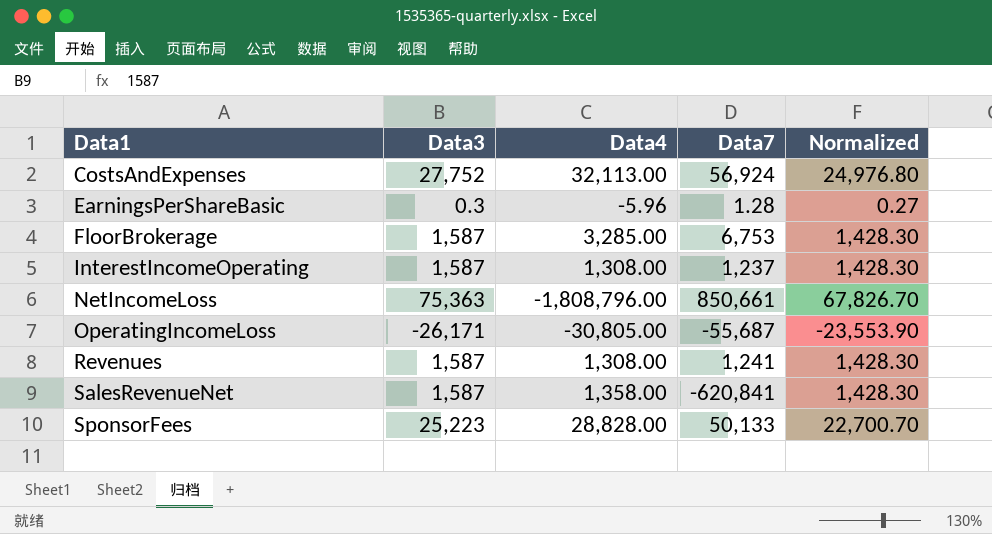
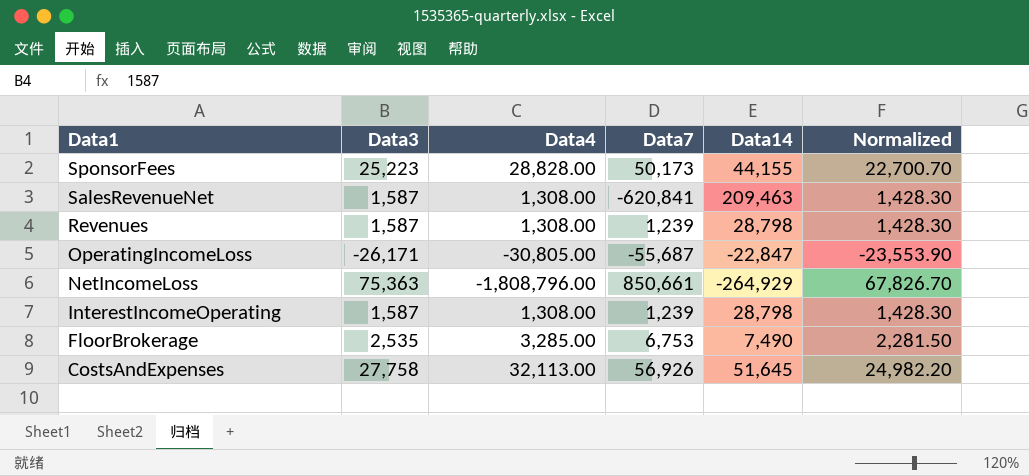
row order: Data1 ascending -> Data1 descending
column Data14 | position: none -> 5
row EarningsPerShareBasic: 0.3 | -5.96 | 1.28 | 0.27 -> none
SponsorFees | Data7: 50,133 -> 50,173
SalesRevenueNet | Data4: 1,358.00 -> 1,308.00
Revenues | Data7: 1,241 -> 1,239
InterestIncomeOperating | Data7: 1,237 -> 1,239
FloorBrokerage | Data3: 1,587 -> 2,535
FloorBrokerage | Normalized: 1,428.30 -> 2,281.50
CostsAndExpenses | Data3: 27,752 -> 27,758
CostsAndExpenses | Data7: 56,924 -> 56,926
CostsAndExpenses | Normalized: 24,976.80 -> 24,982.20

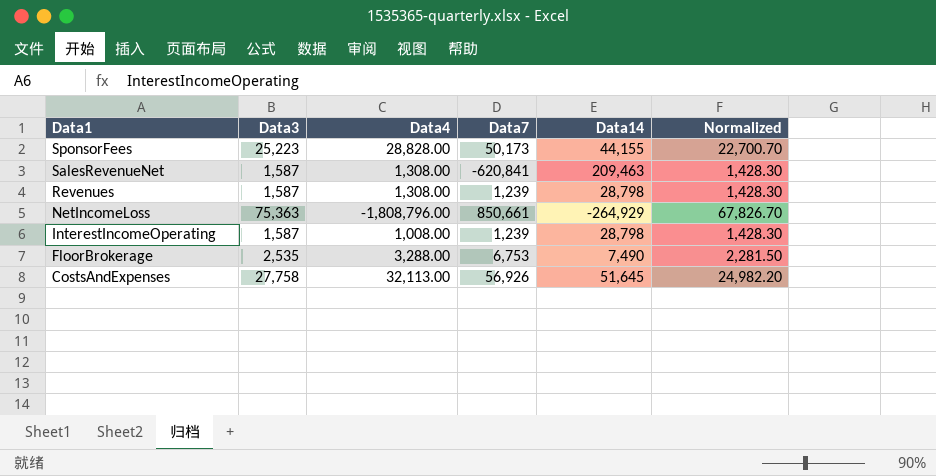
row OperatingIncomeLoss: -26,171 | -30,805.00 | -55,687 | -22,847 | -23,553.90 -> none
InterestIncomeOperating | Data4: 1,308.00 -> 1,008.00
FloorBrokerage | Data4: 3,285.00 -> 3,288.00

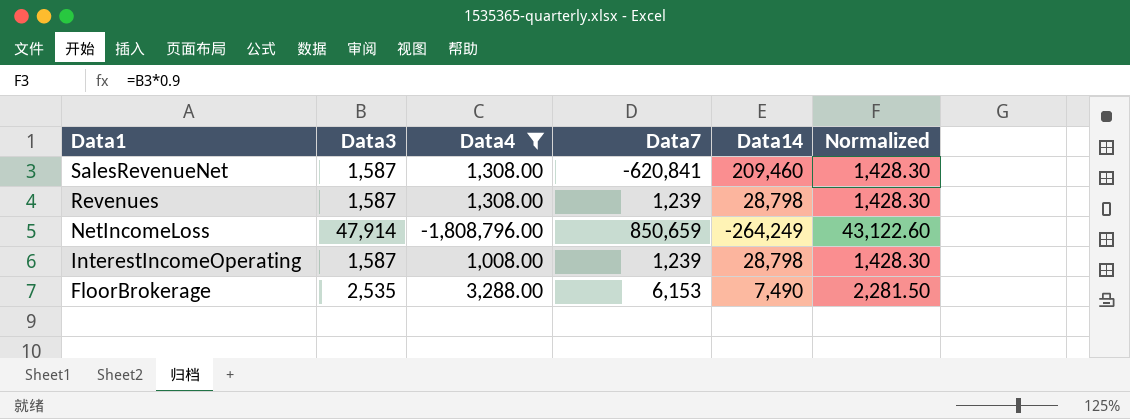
filter: none -> Data4 <= 3,288.00
SalesRevenueNet | Data14: 209,463 -> 209,460
NetIncomeLoss | Data3: 75,363 -> 47,914
NetIncomeLoss | Data7: 850,661 -> 850,659
NetIncomeLoss | Data14: -264,929 -> -264,249
NetIncomeLoss | Normalized: 67,826.70 -> 43,122.60
FloorBrokerage | Data7: 6,753 -> 6,153

